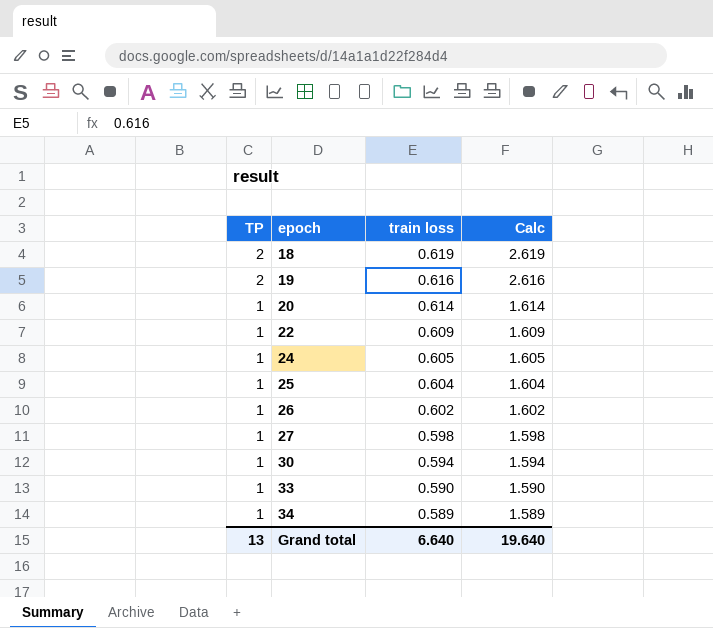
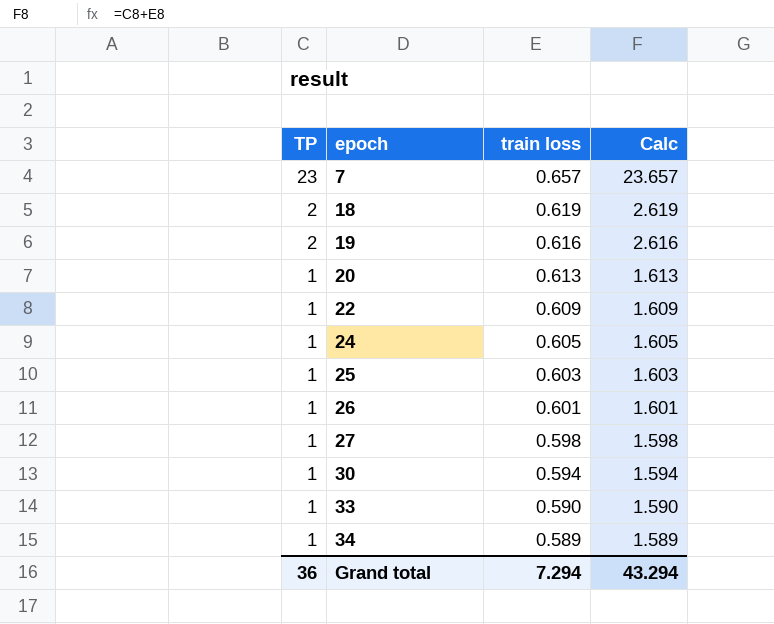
row 7: none -> 23 | 0.657 | 23.657
20 | train loss: 0.614 -> 0.613
20 | Calc: 1.614 -> 1.613
25 | train loss: 0.604 -> 0.603
25 | Calc: 1.604 -> 1.603
26 | train loss: 0.602 -> 0.601
26 | Calc: 1.602 -> 1.601
Grand total | TP: 13 -> 36
Grand total | train loss: 6.640 -> 7.294
Grand total | Calc: 19.640 -> 43.294

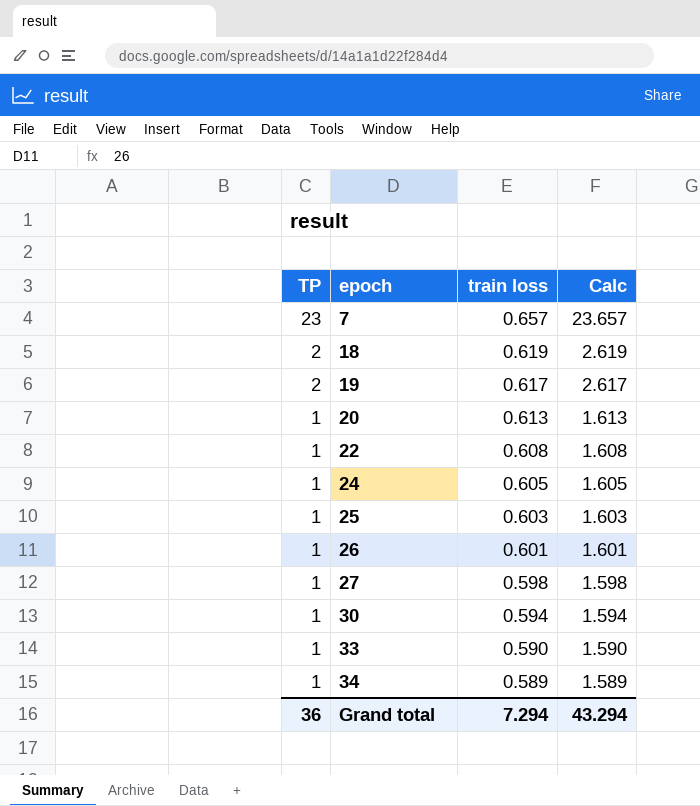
19 | train loss: 0.616 -> 0.617
19 | Calc: 2.616 -> 2.617
22 | train loss: 0.609 -> 0.608
22 | Calc: 1.609 -> 1.608

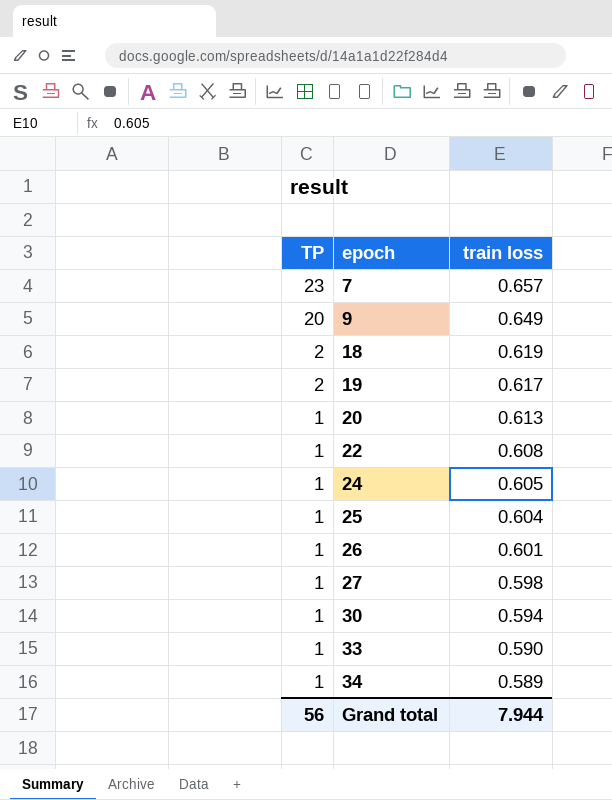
column Calc | formula: [TP] + [train loss] -> none
row 9: none -> 20 | 0.649
25 | train loss: 0.603 -> 0.604
Grand total | TP: 36 -> 56
Grand total | train loss: 7.294 -> 7.944

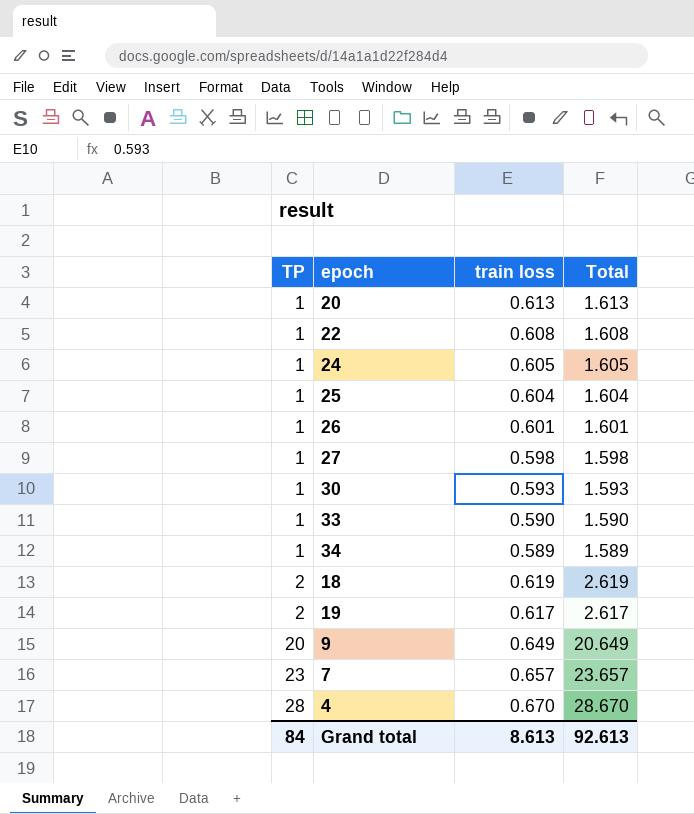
row order: TP descending -> TP ascending
column Total | formula: none -> [TP] + [train loss]
30 | train loss: 0.594 -> 0.593
row 4: none -> 28 | 0.670 | 28.670
Grand total | TP: 56 -> 84
Grand total | train loss: 7.944 -> 8.613

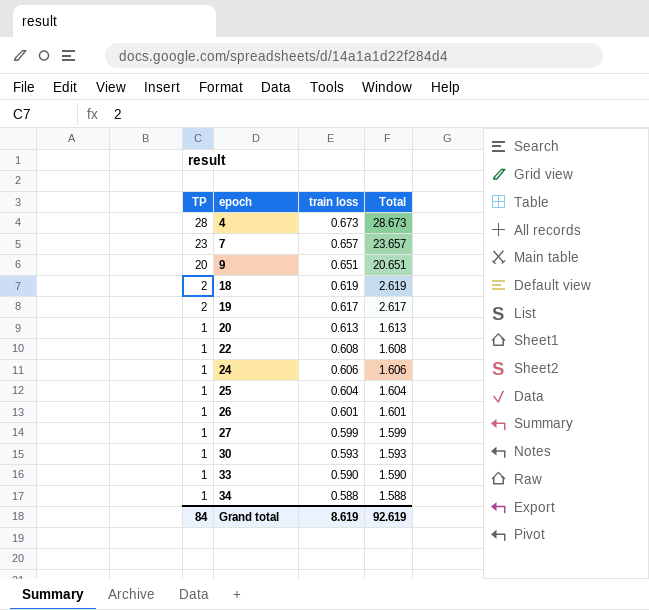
row order: TP ascending -> TP descending
4 | train loss: 0.670 -> 0.673
4 | Total: 28.670 -> 28.673
9 | train loss: 0.649 -> 0.651
9 | Total: 20.649 -> 20.651
24 | train loss: 0.605 -> 0.606
24 | Total: 1.605 -> 1.606
27 | train loss: 0.598 -> 0.599
27 | Total: 1.598 -> 1.599
34 | train loss: 0.589 -> 0.588
34 | Total: 1.589 -> 1.588
Grand total | train loss: 8.613 -> 8.619
Grand total | Total: 92.613 -> 92.619

